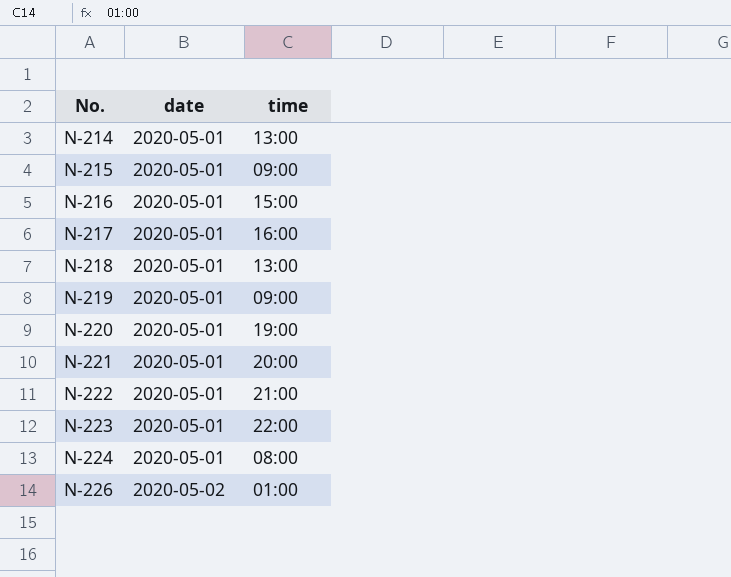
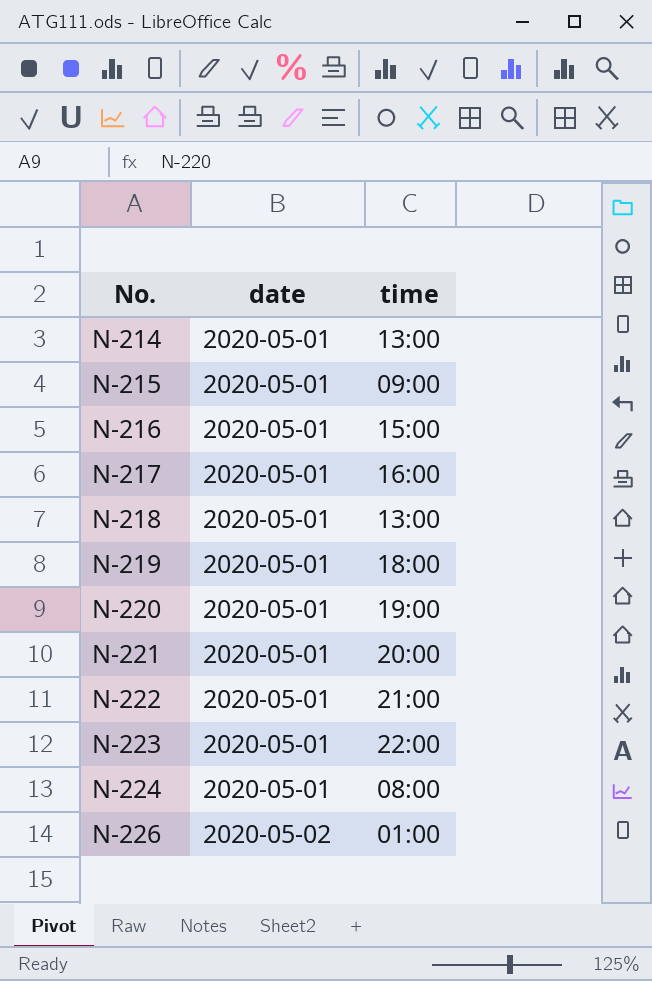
N-219 | time: 09:00 -> 18:00

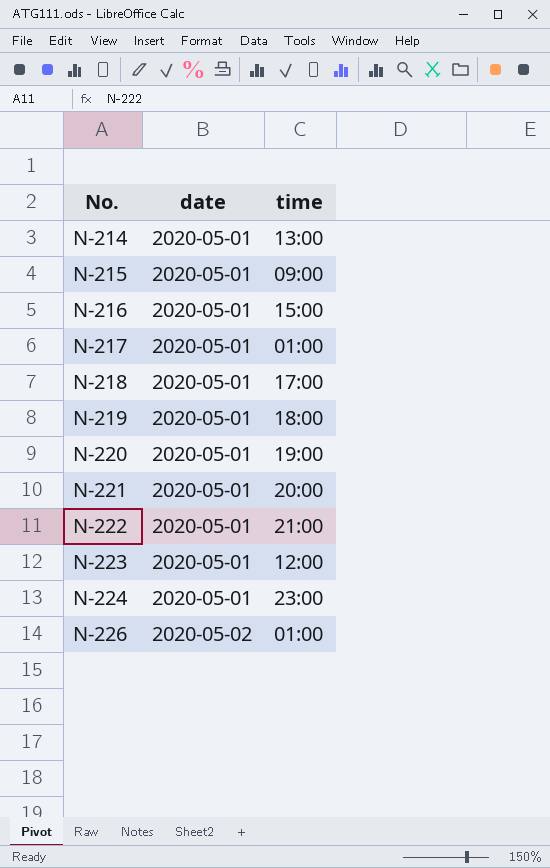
N-217 | time: 16:00 -> 01:00
N-218 | time: 13:00 -> 17:00
N-223 | time: 22:00 -> 12:00
N-224 | time: 08:00 -> 23:00

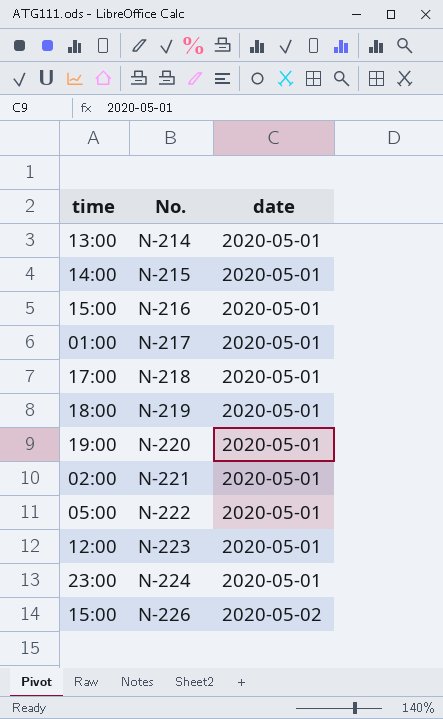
column time | position: 3 -> 1
N-215 | time: 09:00 -> 14:00
N-221 | time: 20:00 -> 02:00
N-222 | time: 21:00 -> 05:00
N-226 | time: 01:00 -> 15:00

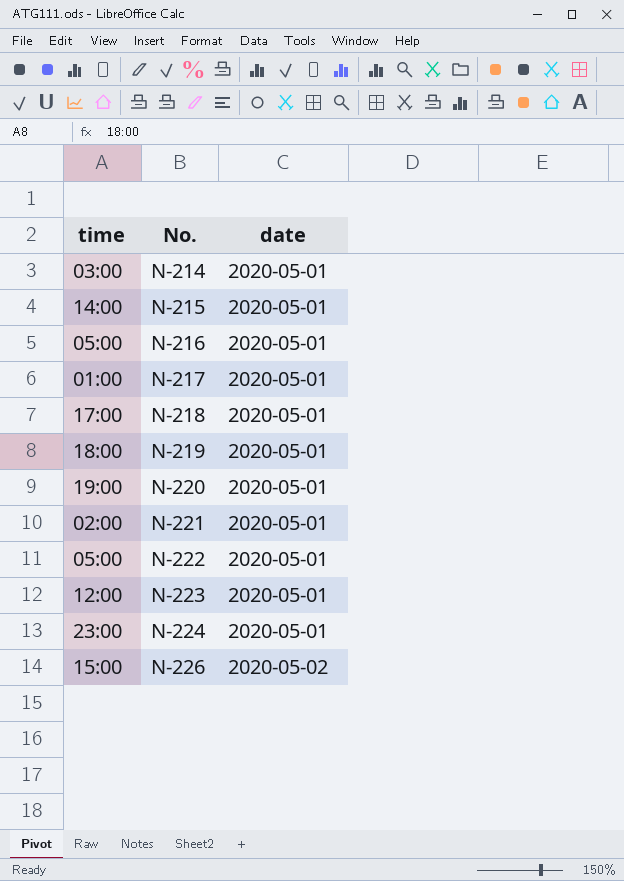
N-214 | time: 13:00 -> 03:00
N-216 | time: 15:00 -> 05:00

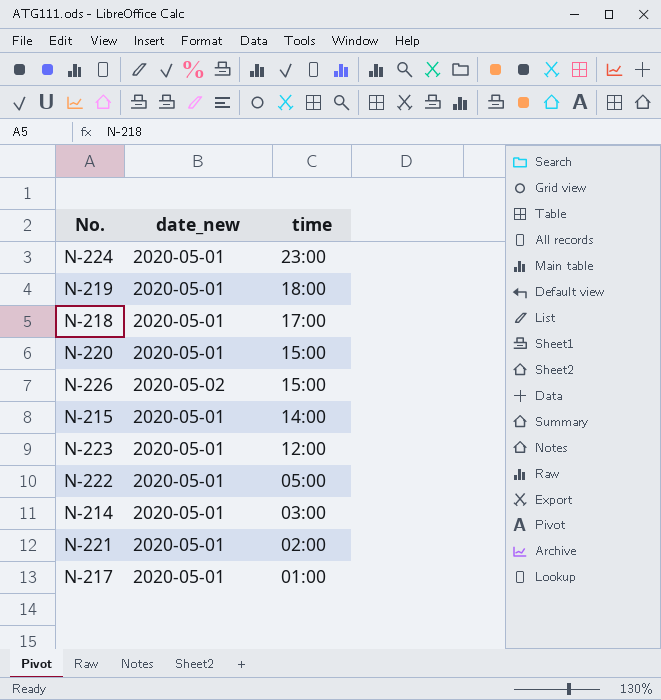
row order: No. ascending -> time descending
column name: date -> date_new
column time | position: 1 -> 3
row N-216: 05:00 | 2020-05-01 -> none
N-220 | time: 19:00 -> 15:00

